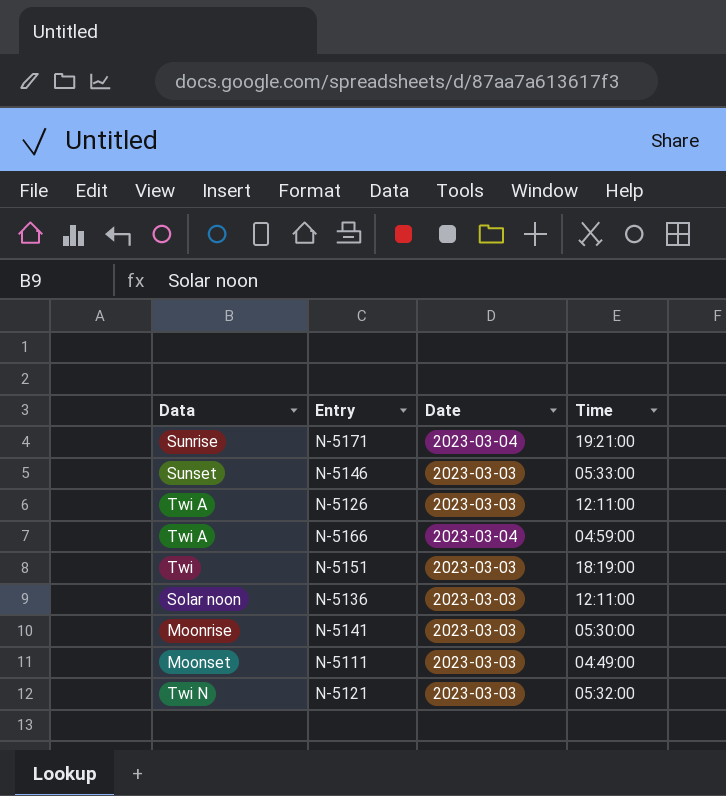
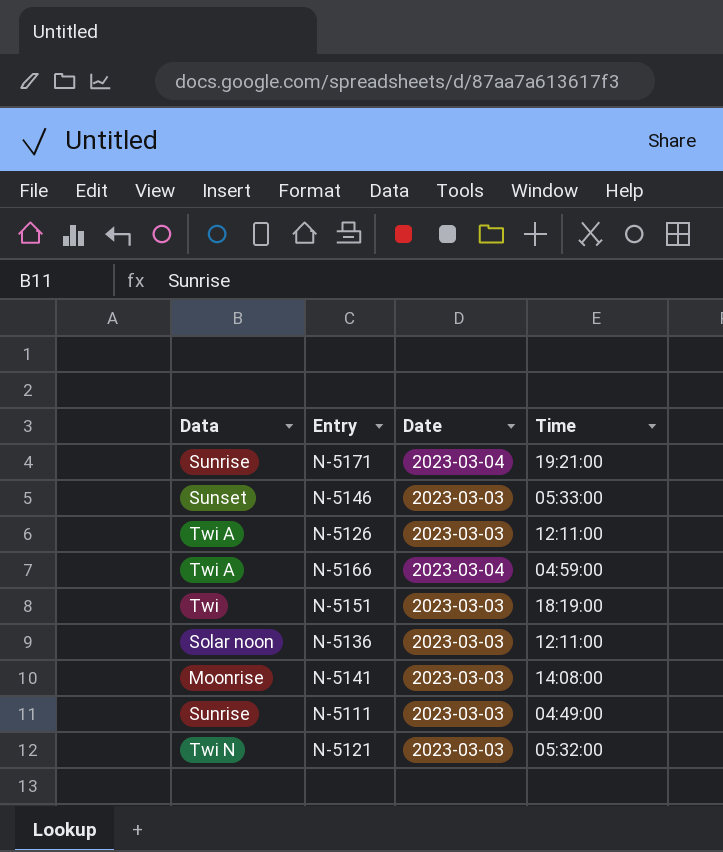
N-5141 | Time: 05:30:00 -> 14:08:00
N-5111 | Data: Moonset -> Sunrise

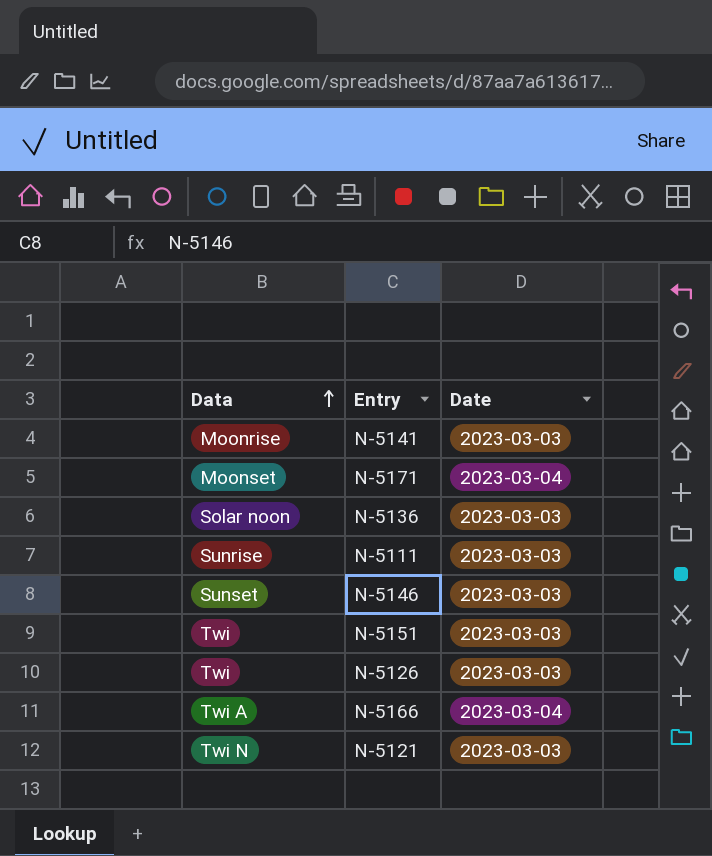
row order: none -> Data ascending
column Time | position: 4 -> none
N-5171 | Data: Sunrise -> Moonset
N-5126 | Data: Twi A -> Twi

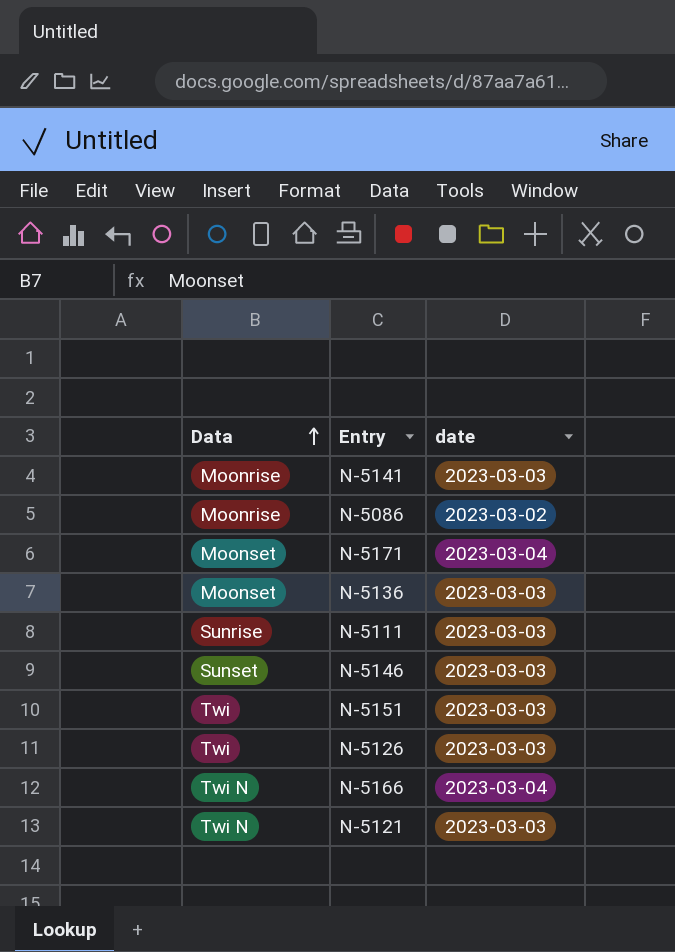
column name: Date -> date
row N-5086: none -> Moonrise | 2023-03-02
N-5136 | Data: Solar noon -> Moonset
N-5166 | Data: Twi A -> Twi N

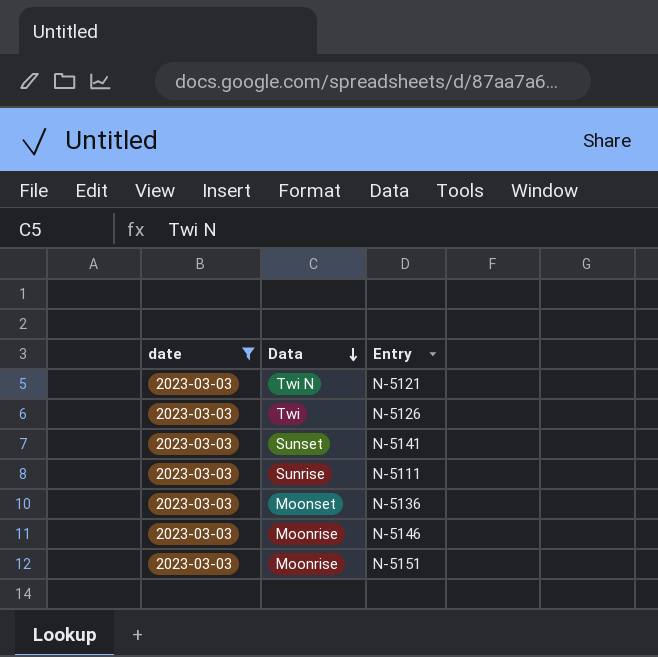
filter: none -> date = 2023-03-03
row order: Data ascending -> Data descending
column date | position: 3 -> 1
N-5141 | Data: Moonrise -> Sunset
N-5146 | Data: Sunset -> Moonrise
N-5151 | Data: Twi -> Moonrise

